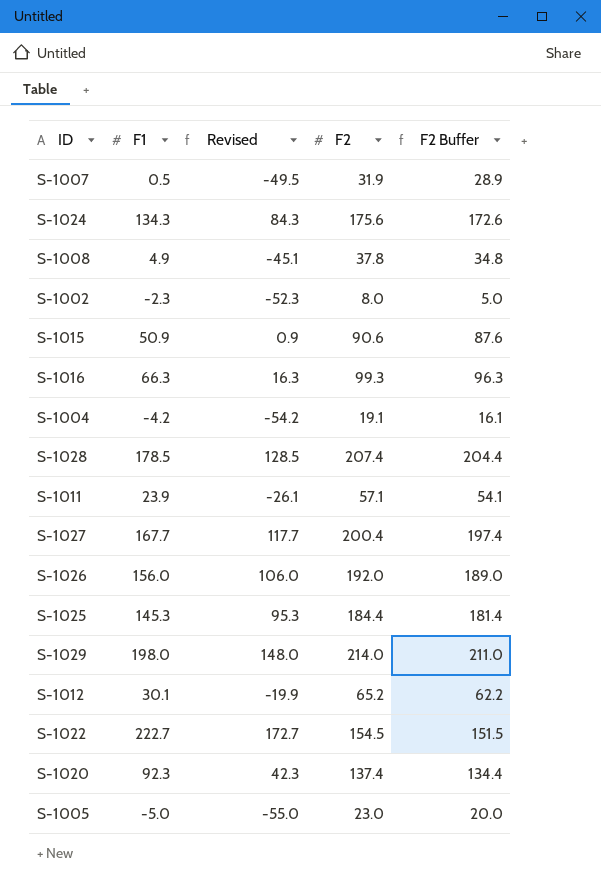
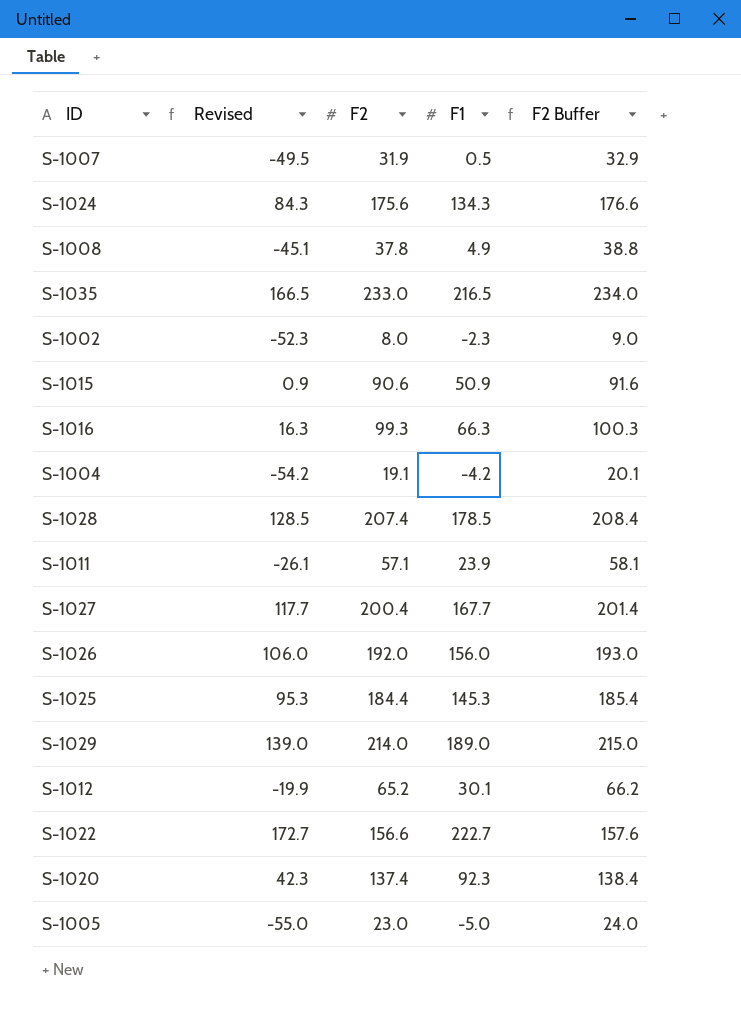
column F1 | position: 2 -> 4
column F2 Buffer | formula: [F2] - 3 -> [F2] + 1
row S-1035: none -> 166.5 | 233.0 | 216.5 | 234.0
S-1029 | Revised: 148.0 -> 139.0
S-1029 | F1: 198.0 -> 189.0
S-1022 | F2: 154.5 -> 156.6

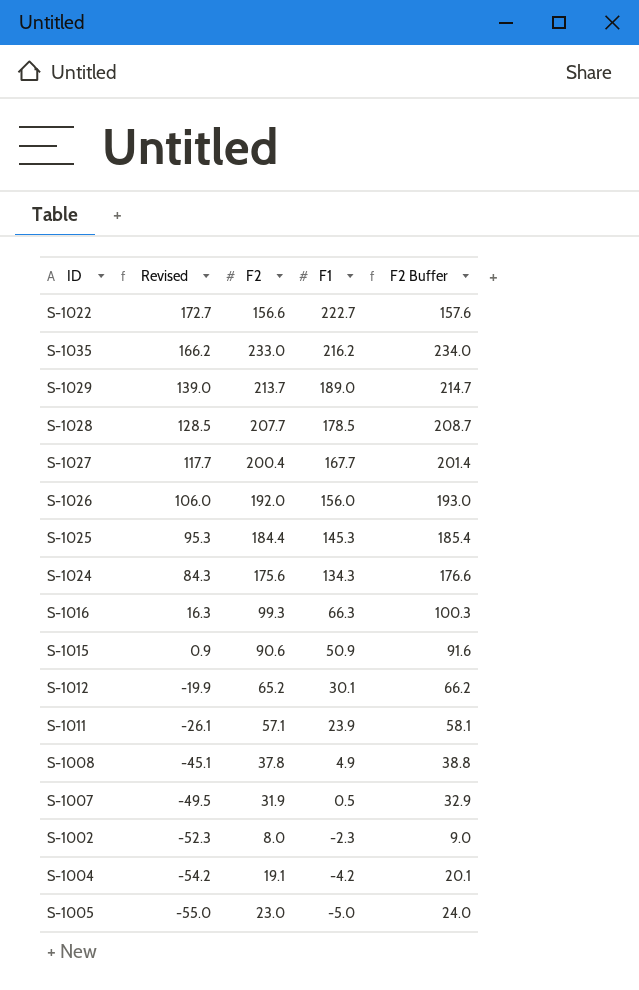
row order: none -> Revised descending
row S-1020: 42.3 | 137.4 | 92.3 | 138.4 -> none
S-1035 | Revised: 166.5 -> 166.2
S-1035 | F1: 216.5 -> 216.2
S-1029 | F2: 214.0 -> 213.7
S-1029 | F2 Buffer: 215.0 -> 214.7
S-1028 | F2: 207.4 -> 207.7
S-1028 | F2 Buffer: 208.4 -> 208.7

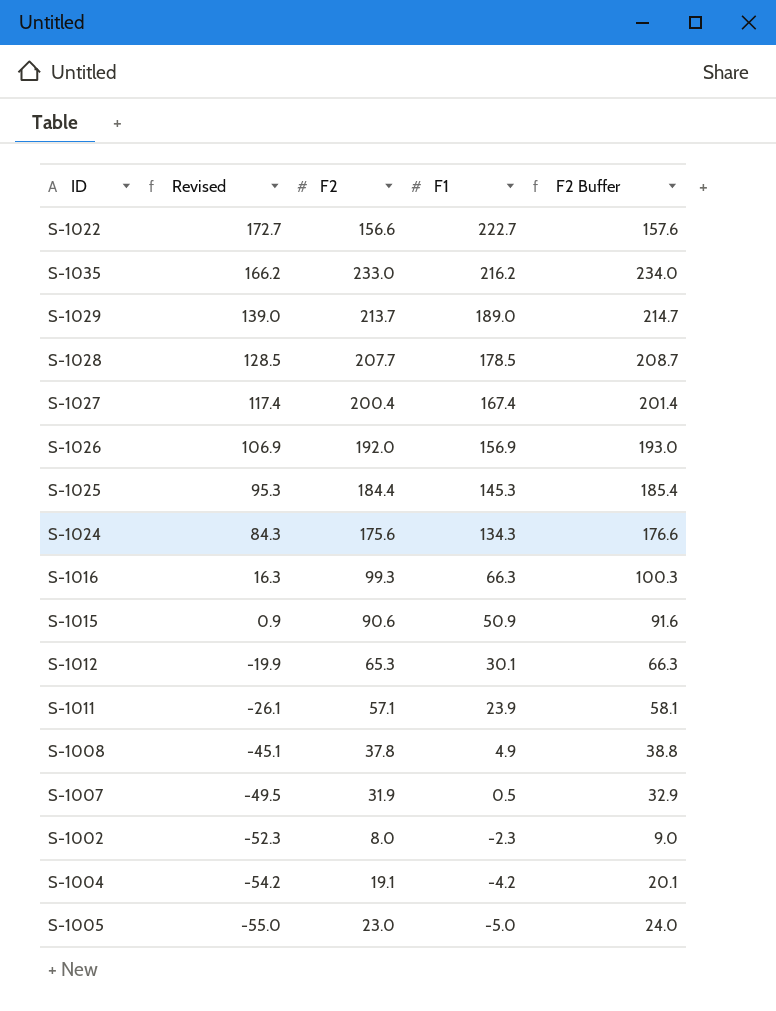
S-1027 | Revised: 117.7 -> 117.4
S-1027 | F1: 167.7 -> 167.4
S-1026 | Revised: 106.0 -> 106.9
S-1026 | F1: 156.0 -> 156.9
S-1012 | F2: 65.2 -> 65.3
S-1012 | F2 Buffer: 66.2 -> 66.3

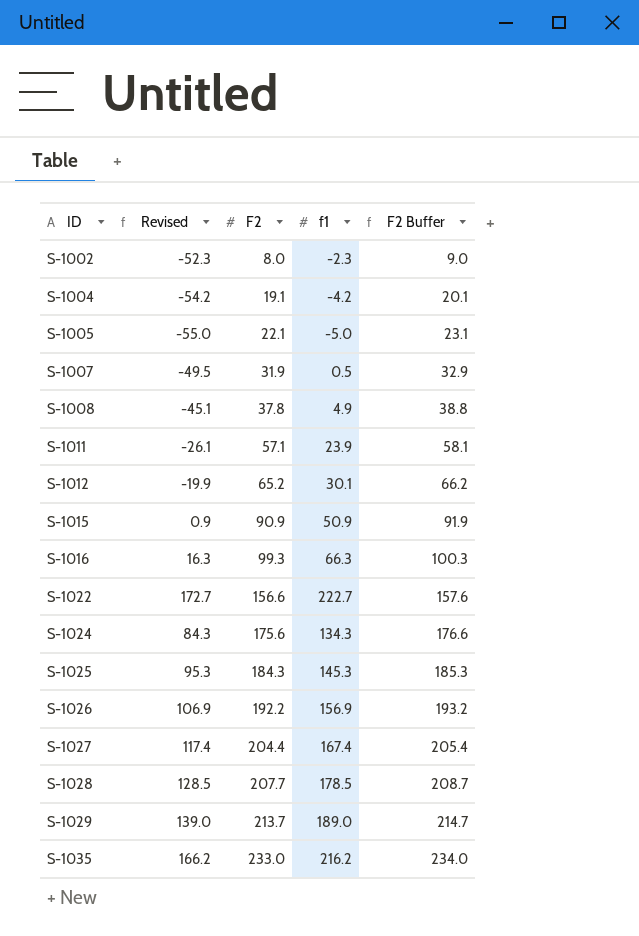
row order: Revised descending -> ID ascending
column name: F1 -> f1
S-1005 | F2: 23.0 -> 22.1
S-1005 | F2 Buffer: 24.0 -> 23.1
S-1012 | F2: 65.3 -> 65.2
S-1012 | F2 Buffer: 66.3 -> 66.2
S-1015 | F2: 90.6 -> 90.9
S-1015 | F2 Buffer: 91.6 -> 91.9
S-1025 | F2: 184.4 -> 184.3
S-1025 | F2 Buffer: 185.4 -> 185.3
S-1026 | F2: 192.0 -> 192.2
S-1026 | F2 Buffer: 193.0 -> 193.2
S-1027 | F2: 200.4 -> 204.4
S-1027 | F2 Buffer: 201.4 -> 205.4

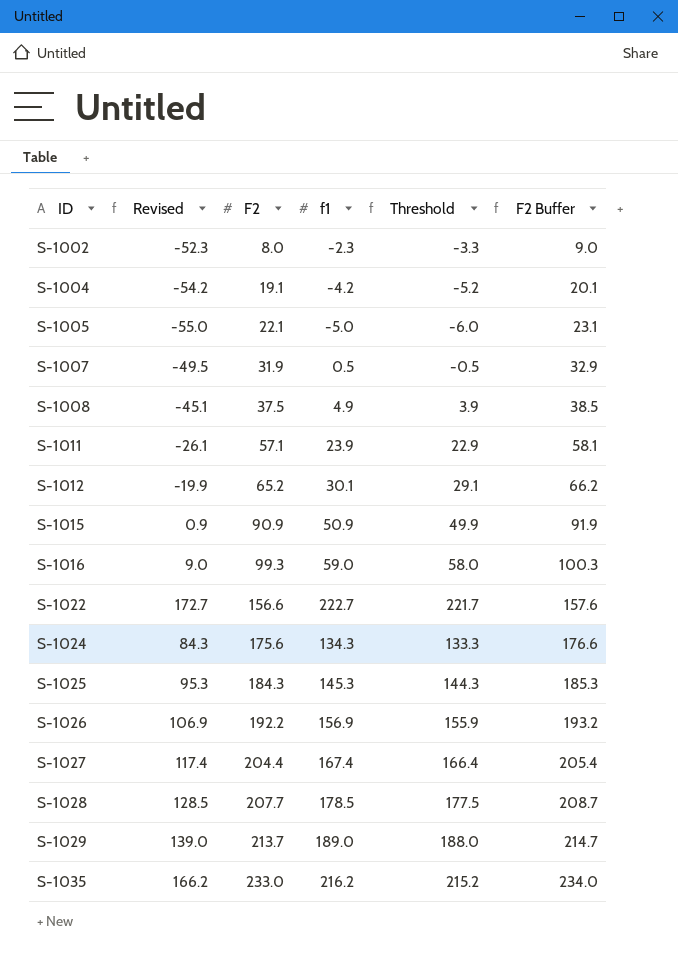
column Threshold | formula: none -> [f1] - 1
S-1008 | F2: 37.8 -> 37.5
S-1008 | F2 Buffer: 38.8 -> 38.5
S-1016 | Revised: 16.3 -> 9.0
S-1016 | f1: 66.3 -> 59.0

